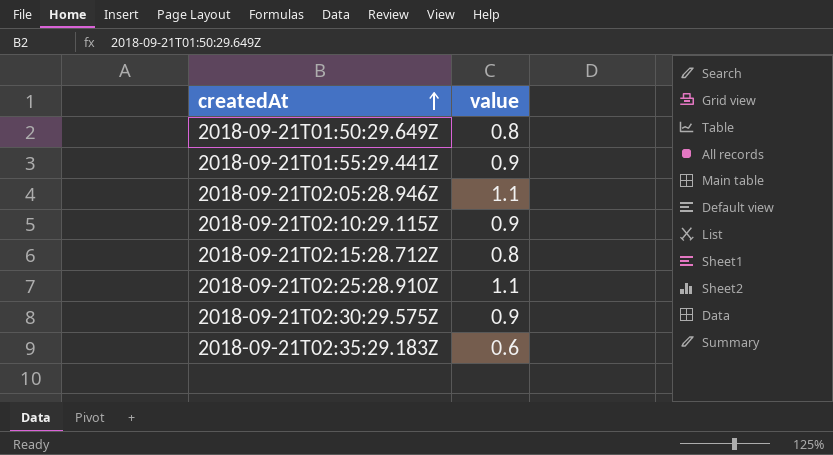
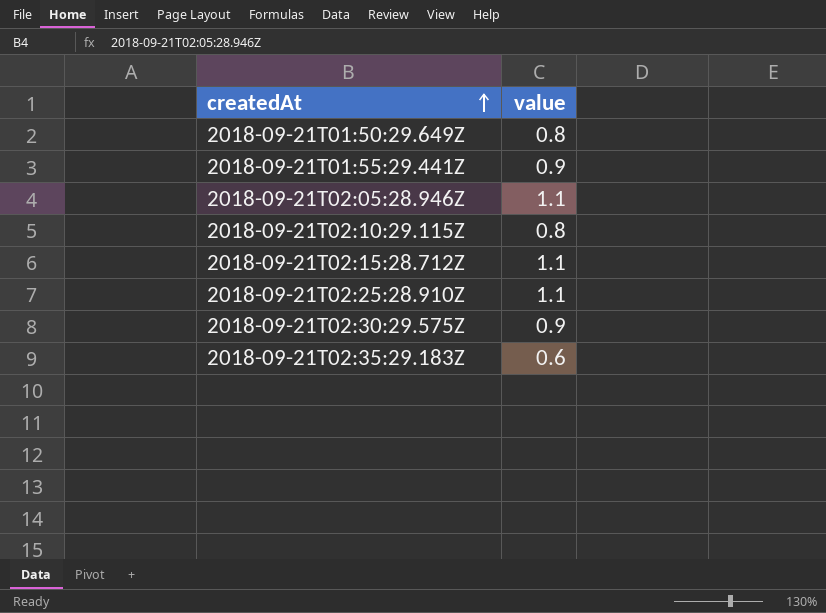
2018-09-21T02:10:29.115Z | value: 0.9 -> 0.8
2018-09-21T02:15:28.712Z | value: 0.8 -> 1.1

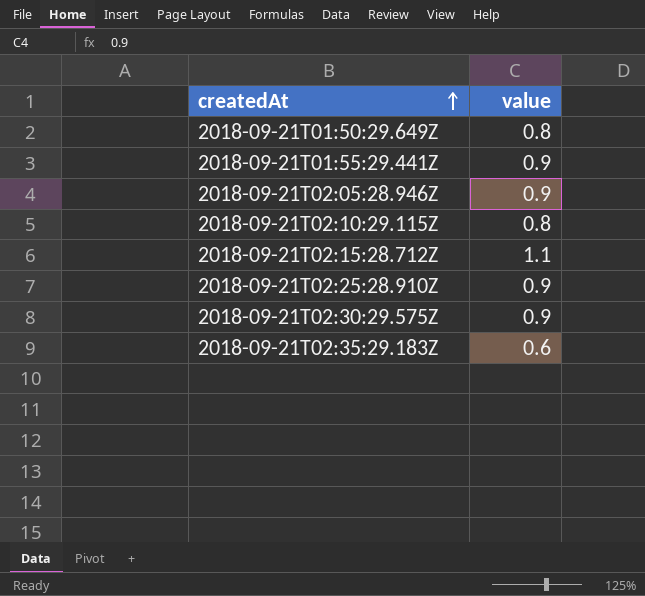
2018-09-21T02:05:28.946Z | value: 1.1 -> 0.9
2018-09-21T02:25:28.910Z | value: 1.1 -> 0.9

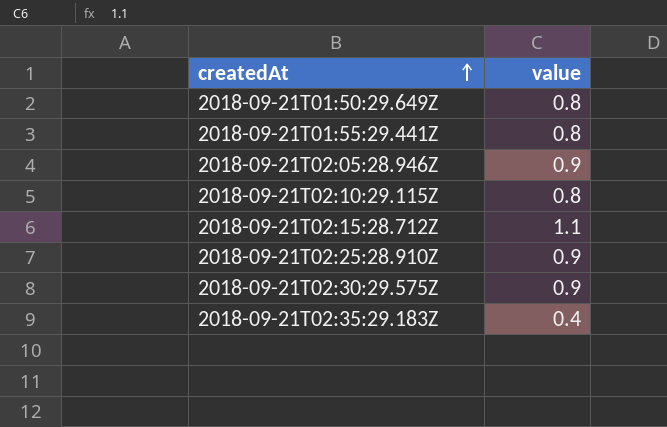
2018-09-21T01:55:29.441Z | value: 0.9 -> 0.8
2018-09-21T02:35:29.183Z | value: 0.6 -> 0.4

